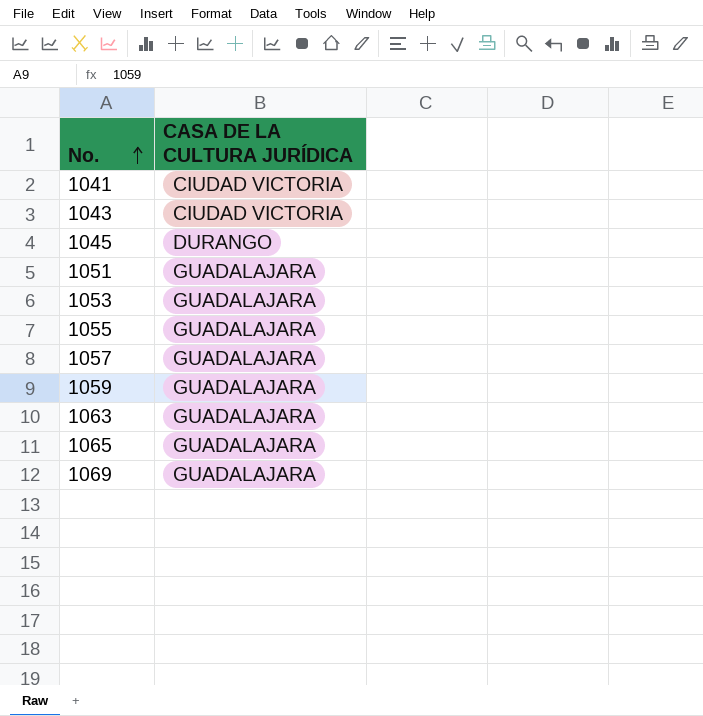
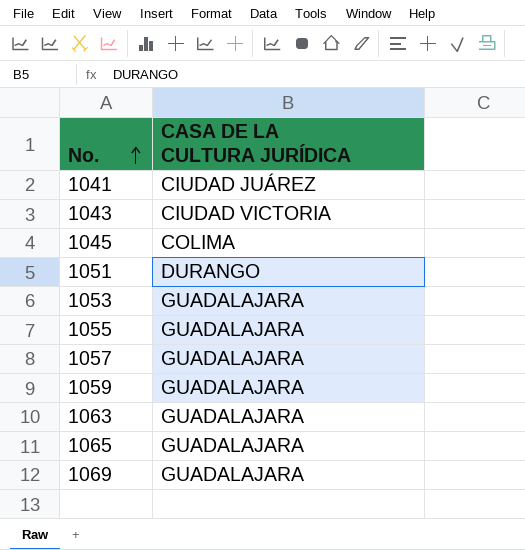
1041 | CASA DE LA CULTURA JURÍDICA: CIUDAD VICTORIA -> CIUDAD JUÁREZ
1045 | CASA DE LA CULTURA JURÍDICA: DURANGO -> COLIMA
1051 | CASA DE LA CULTURA JURÍDICA: GUADALAJARA -> DURANGO

